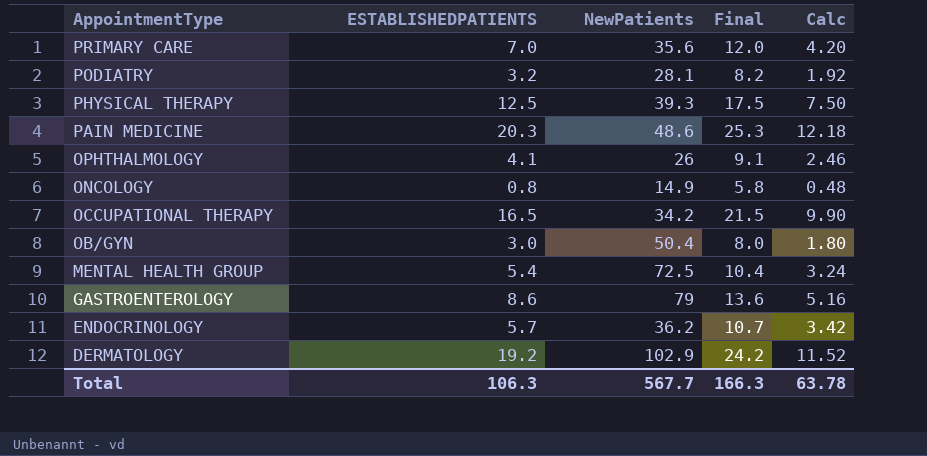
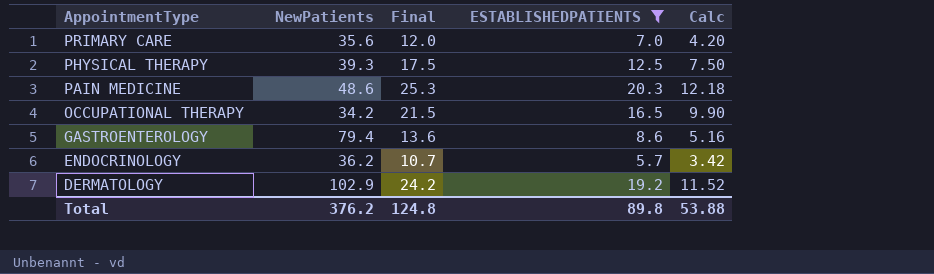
filter: none -> ESTABLISHEDPATIENTS >= 5.7
column ESTABLISHEDPATIENTS | position: 2 -> 4
GASTROENTEROLOGY | NewPatients: 79 -> 79.4
Total | NewPatients: 567.7 -> 376.2
Total | Final: 166.3 -> 124.8
Total | ESTABLISHEDPATIENTS: 106.3 -> 89.8
Total | Calc: 63.78 -> 53.88

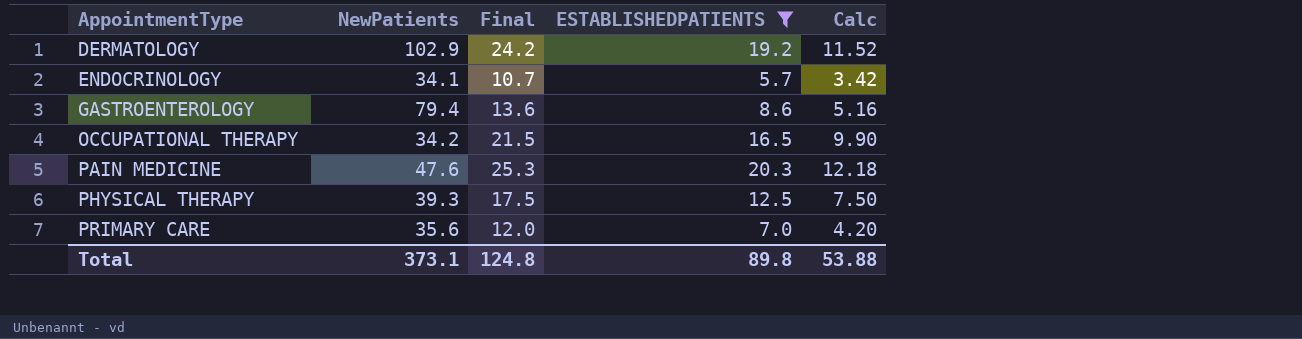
row order: AppointmentType descending -> AppointmentType ascending
ENDOCRINOLOGY | NewPatients: 36.2 -> 34.1
PAIN MEDICINE | NewPatients: 48.6 -> 47.6
Total | NewPatients: 376.2 -> 373.1

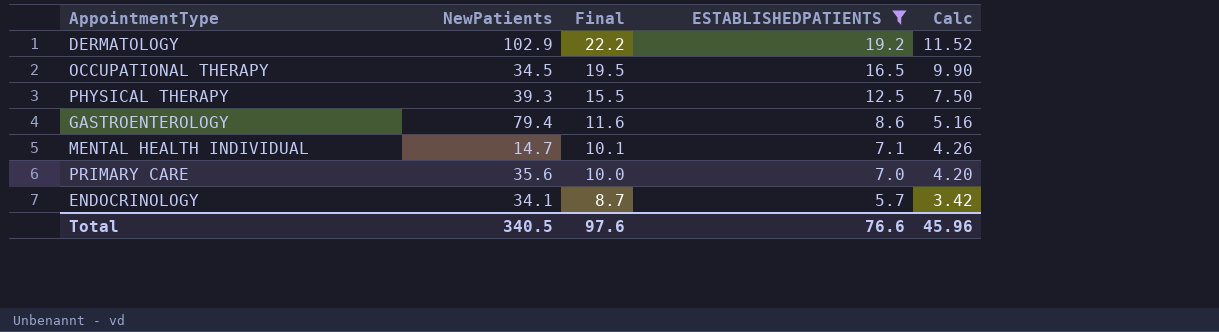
row order: AppointmentType ascending -> Final descending
column Final | formula: [ESTABLISHEDPATIENTS] + 5 -> [ESTABLISHEDPATIENTS] + 3
row PAIN MEDICINE: 47.6 | 25.3 | 20.3 | 12.18 -> none
OCCUPATIONAL THERAPY | NewPatients: 34.2 -> 34.5
row MENTAL HEALTH INDIVIDUAL: none -> 14.7 | 10.1 | 7.1 | 4.26
Total | NewPatients: 373.1 -> 340.5
Total | Final: 124.8 -> 97.6
Total | ESTABLISHEDPATIENTS: 89.8 -> 76.6
Total | Calc: 53.88 -> 45.96

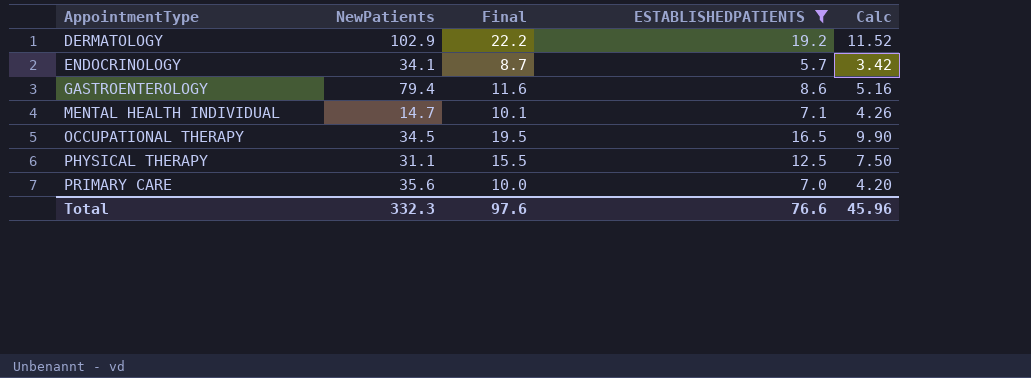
row order: Final descending -> AppointmentType ascending
PHYSICAL THERAPY | NewPatients: 39.3 -> 31.1
Total | NewPatients: 340.5 -> 332.3

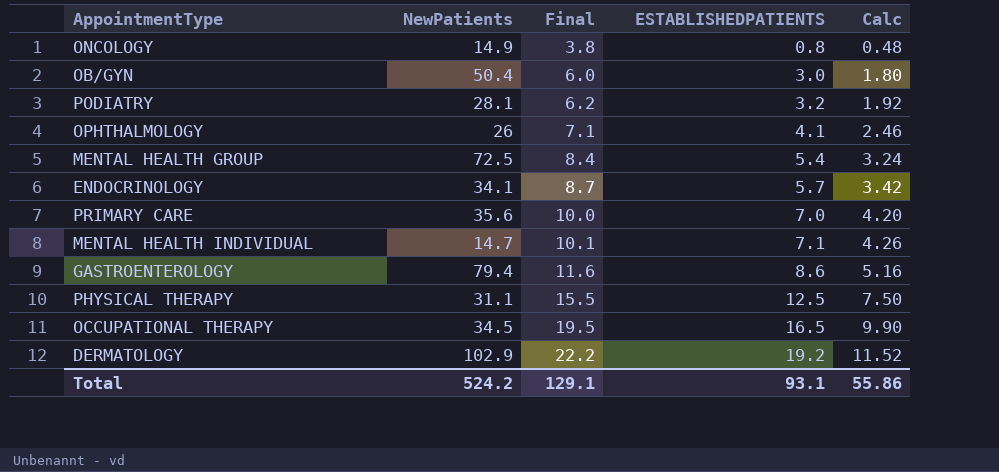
filter: ESTABLISHEDPATIENTS >= 5.7 -> none
row order: AppointmentType ascending -> Final ascending
Total | NewPatients: 332.3 -> 524.2
Total | Final: 97.6 -> 129.1
Total | ESTABLISHEDPATIENTS: 76.6 -> 93.1
Total | Calc: 45.96 -> 55.86

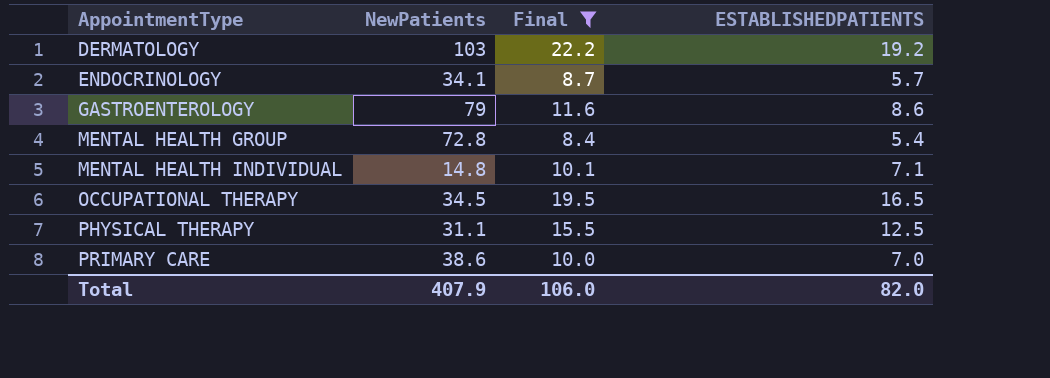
filter: none -> Final >= 8.4
row order: Final ascending -> AppointmentType ascending
column Calc | formula: [ESTABLISHEDPATIENTS] * 0.6 -> none
DERMATOLOGY | NewPatients: 102.9 -> 103
GASTROENTEROLOGY | NewPatients: 79.4 -> 79
MENTAL HEALTH GROUP | NewPatients: 72.5 -> 72.8
MENTAL HEALTH INDIVIDUAL | NewPatients: 14.7 -> 14.8
PRIMARY CARE | NewPatients: 35.6 -> 38.6
Total | NewPatients: 524.2 -> 407.9
Total | Final: 129.1 -> 106.0
Total | ESTABLISHEDPATIENTS: 93.1 -> 82.0

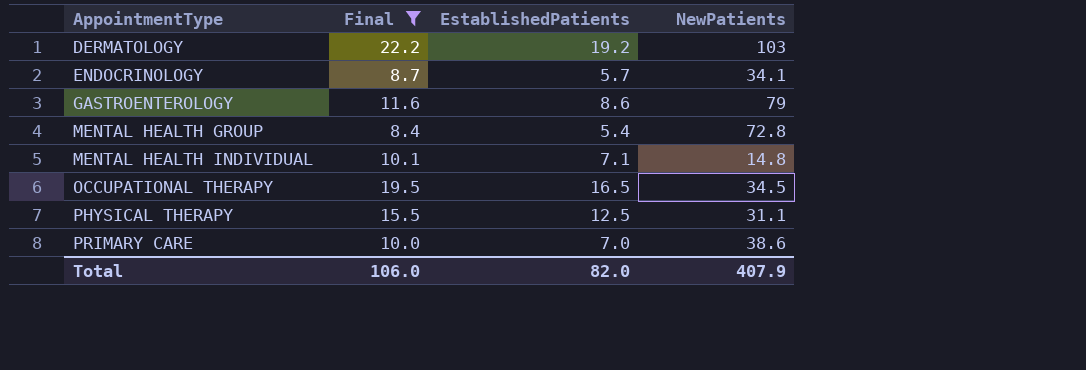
column name: ESTABLISHEDPATIENTS -> EstablishedPatients
column NewPatients | position: 2 -> 4

